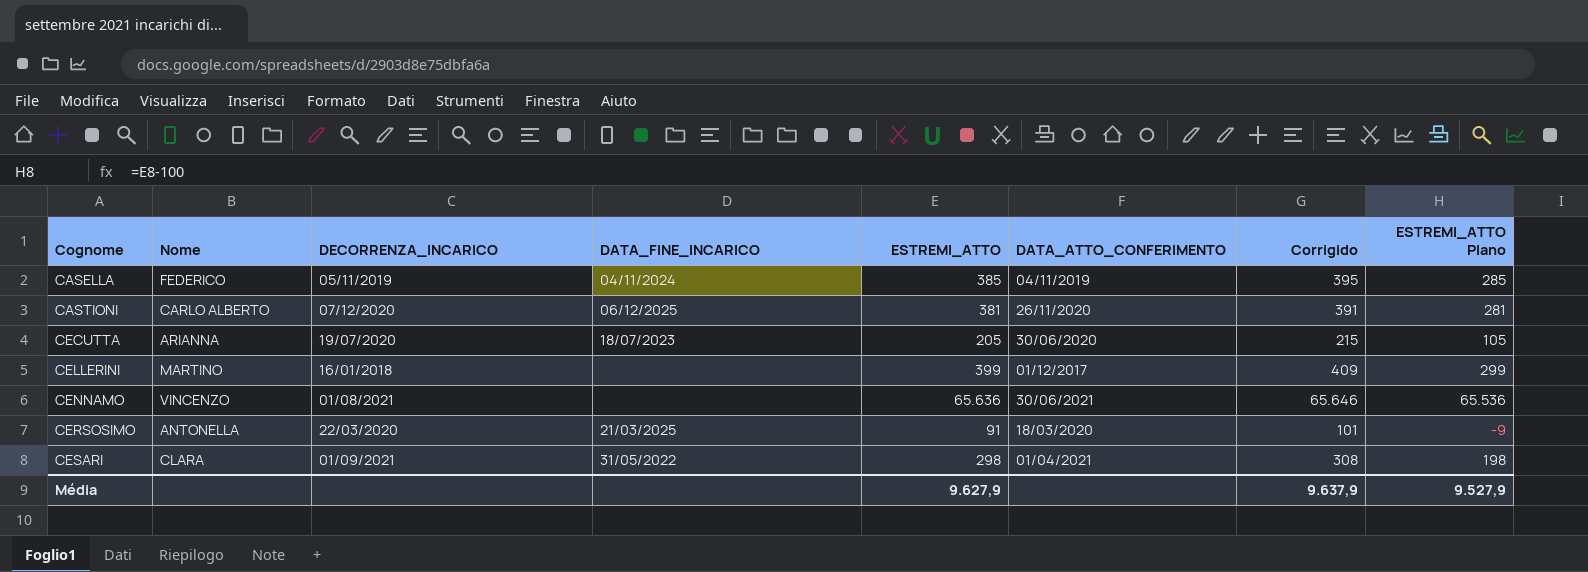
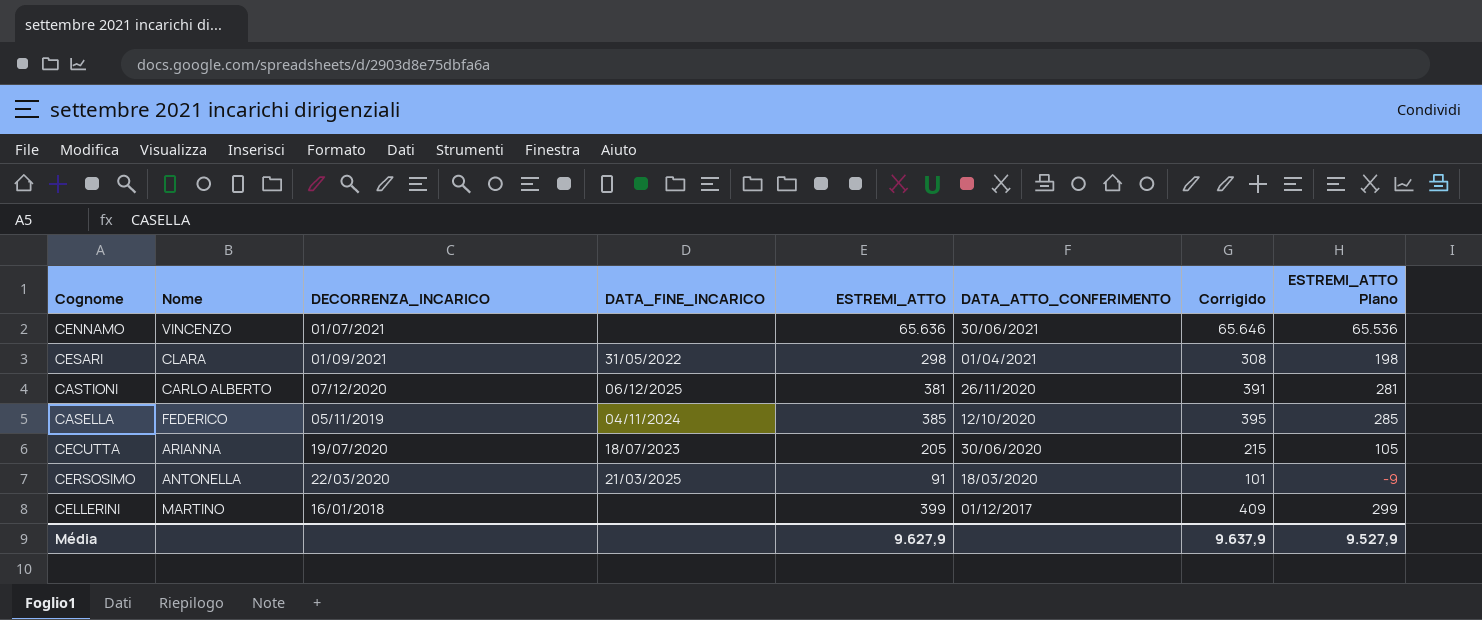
row order: Cognome ascending -> DATA_ATTO_CONFERIMENTO descending
CENNAMO | DECORRENZA_INCARICO: 01/08/2021 -> 01/07/2021
CASELLA | DATA_ATTO_CONFERIMENTO: 04/11/2019 -> 12/10/2020

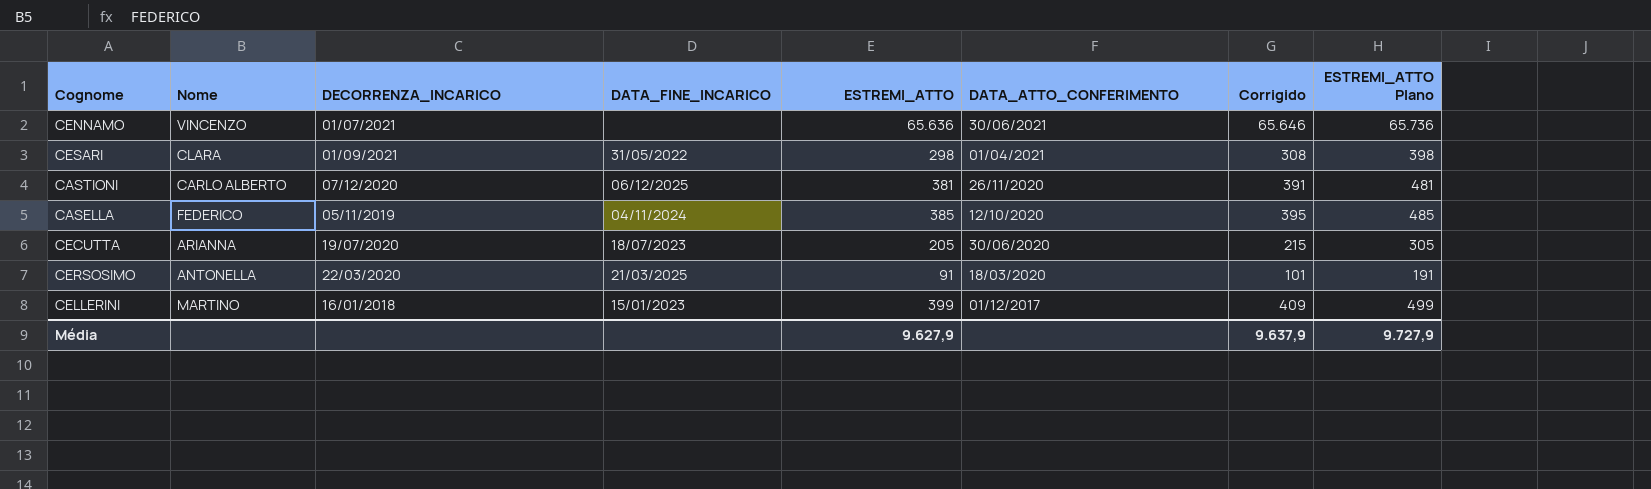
column ESTREMI_ATTO Plano | formula: [ESTREMI_ATTO] - 100 -> [ESTREMI_ATTO] + 100
CELLERINI | DATA_FINE_INCARICO: none -> 15/01/2023
Média | ESTREMI_ATTO Plano: 9.527,9 -> 9.727,9

